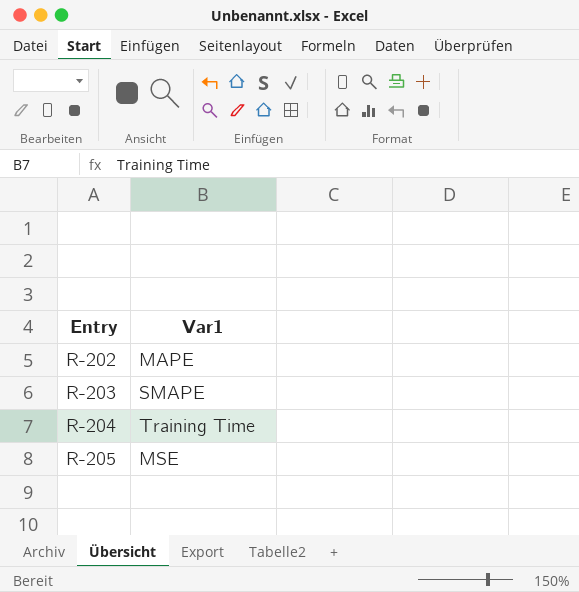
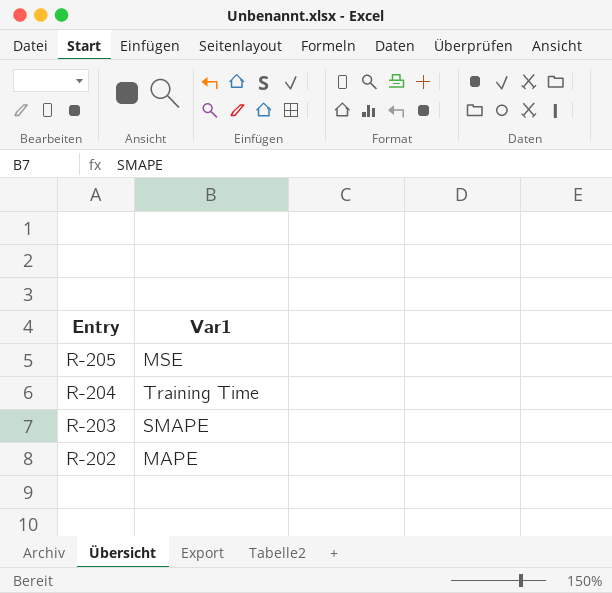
row order: Entry ascending -> Entry descending

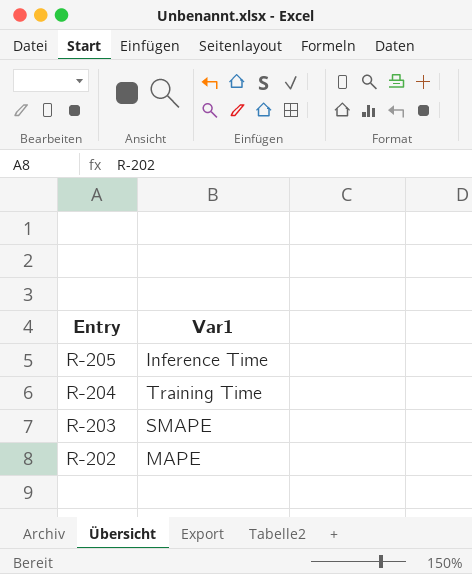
R-205 | Var1: MSE -> Inference Time

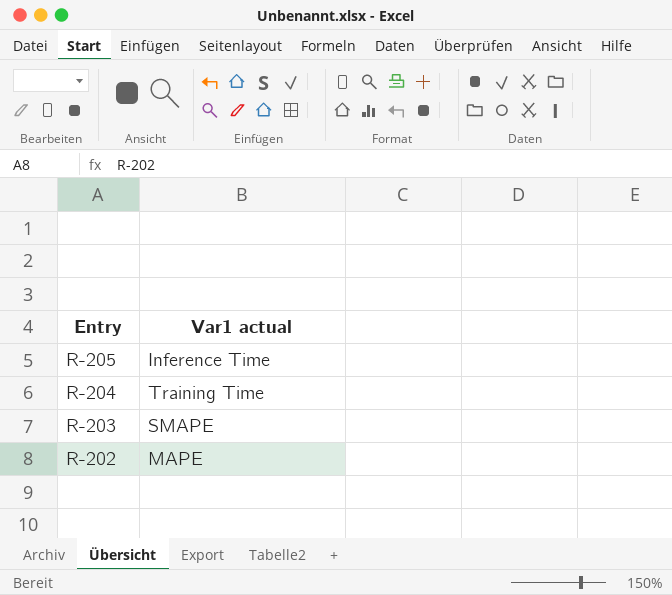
column name: Var1 -> Var1 actual

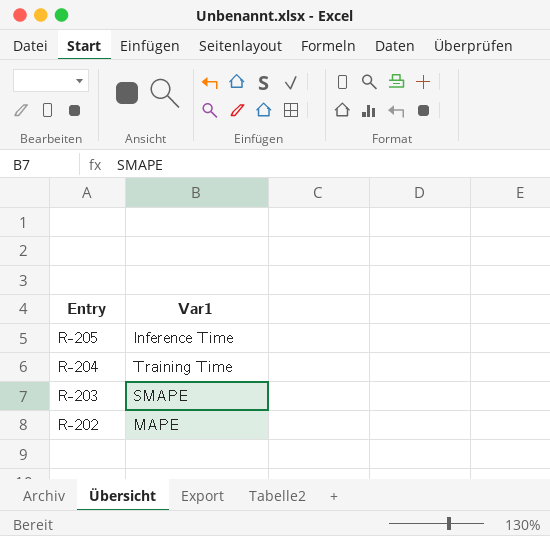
column name: Var1 actual -> Var1

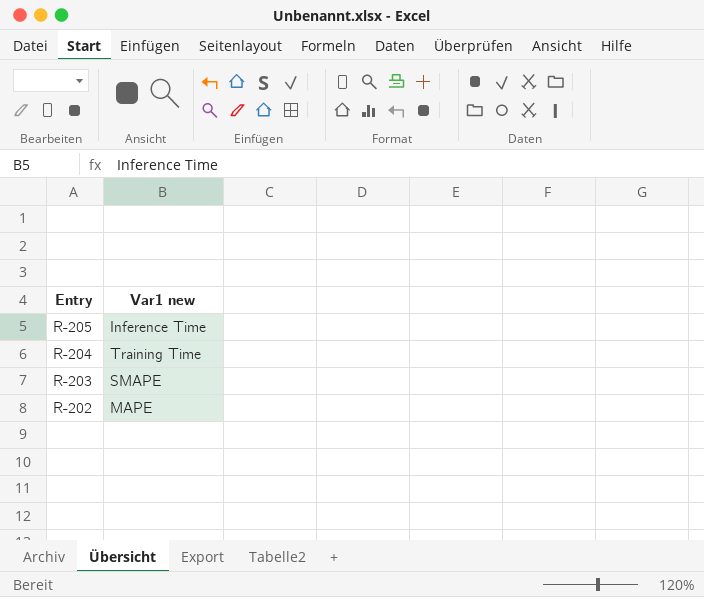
column name: Var1 -> Var1 new

